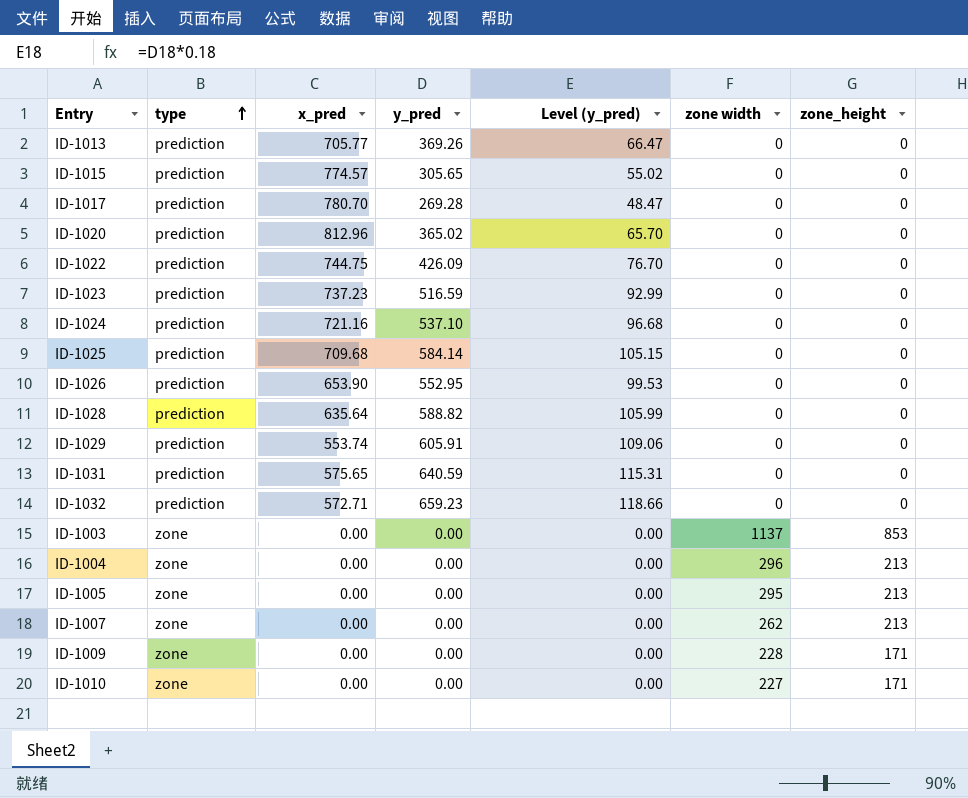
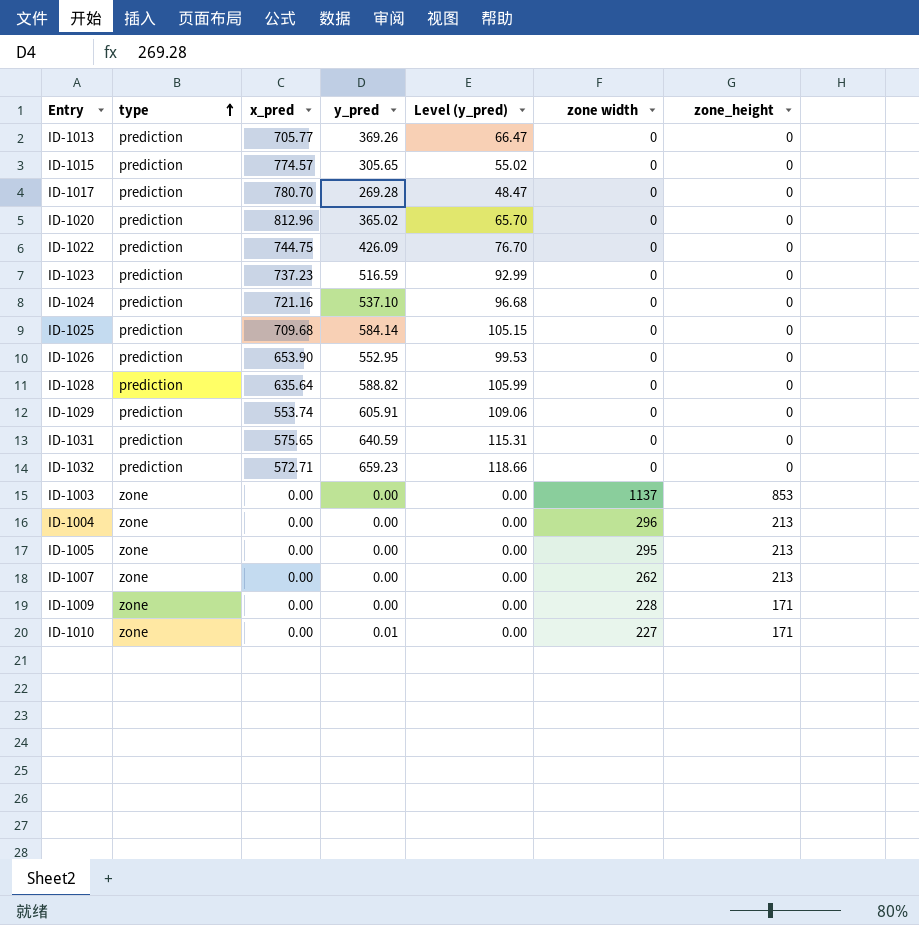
ID-1010 | y_pred: 0.00 -> 0.01

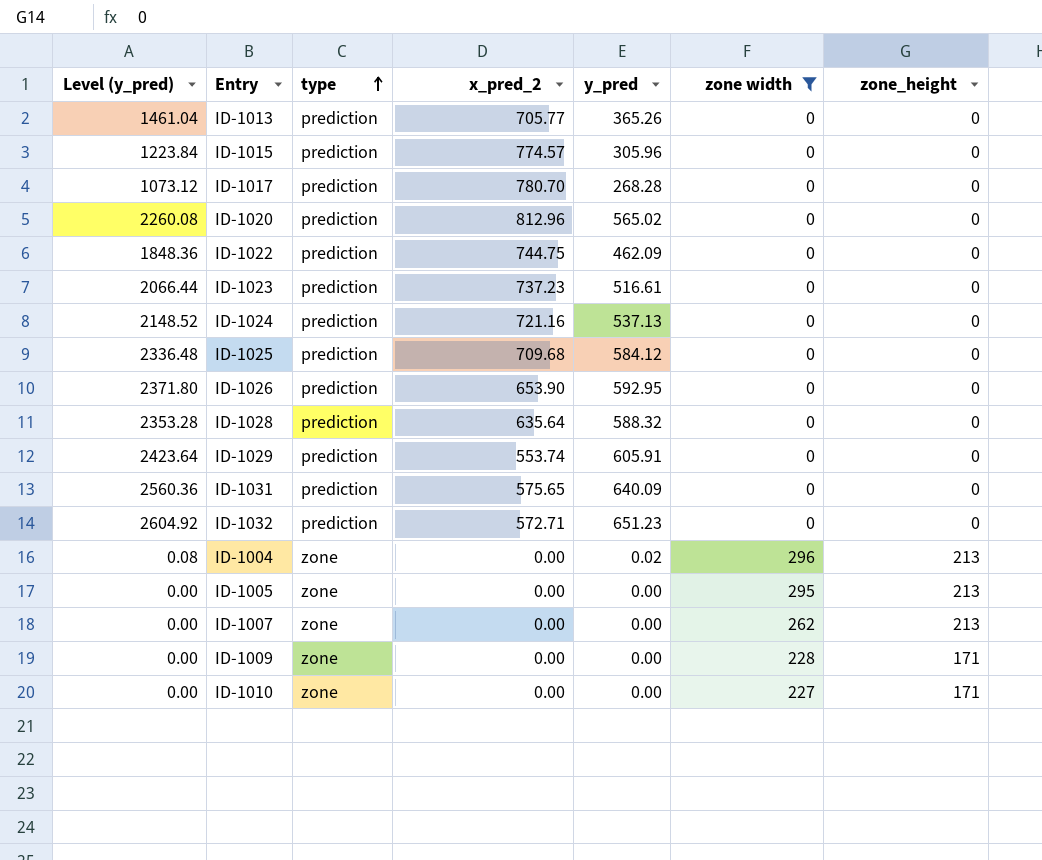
filter: none -> zone width != 1137
column Level (y_pred) | formula: [y_pred] * 0.18 -> [y_pred] * 4
column Level (y_pred) | position: 5 -> 1
column name: x_pred -> x_pred_2
ID-1013 | y_pred: 369.26 -> 365.26
ID-1015 | y_pred: 305.65 -> 305.96
ID-1017 | y_pred: 269.28 -> 268.28
ID-1020 | y_pred: 365.02 -> 565.02
ID-1022 | y_pred: 426.09 -> 462.09
ID-1023 | y_pred: 516.59 -> 516.61
ID-1024 | y_pred: 537.10 -> 537.13
ID-1025 | y_pred: 584.14 -> 584.12
ID-1026 | y_pred: 552.95 -> 592.95
ID-1028 | y_pred: 588.82 -> 588.32
ID-1031 | y_pred: 640.59 -> 640.09
ID-1032 | y_pred: 659.23 -> 651.23
ID-1004 | y_pred: 0.00 -> 0.02
ID-1010 | y_pred: 0.01 -> 0.00

